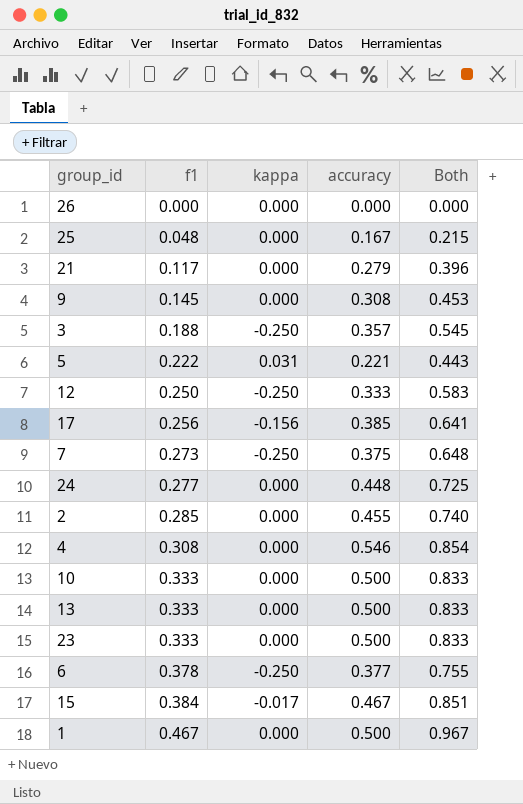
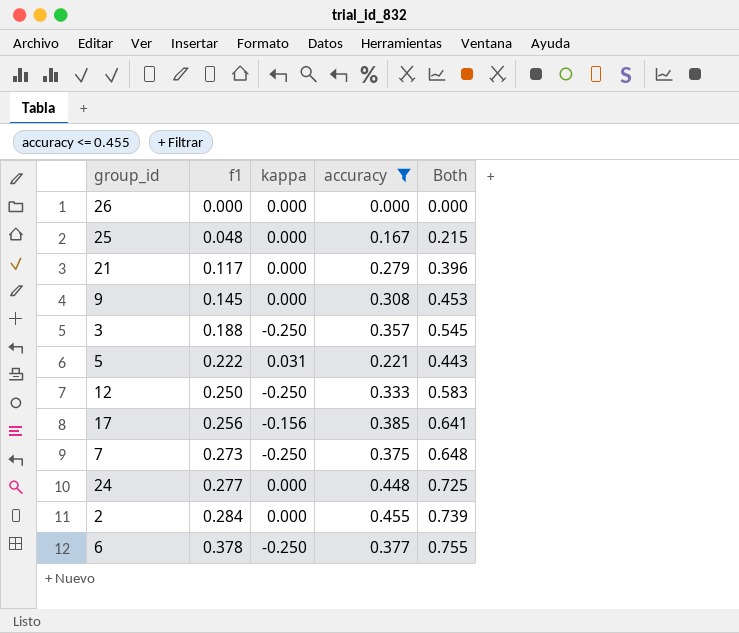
filter: none -> accuracy <= 0.455
2 | f1: 0.285 -> 0.284
2 | Both: 0.740 -> 0.739

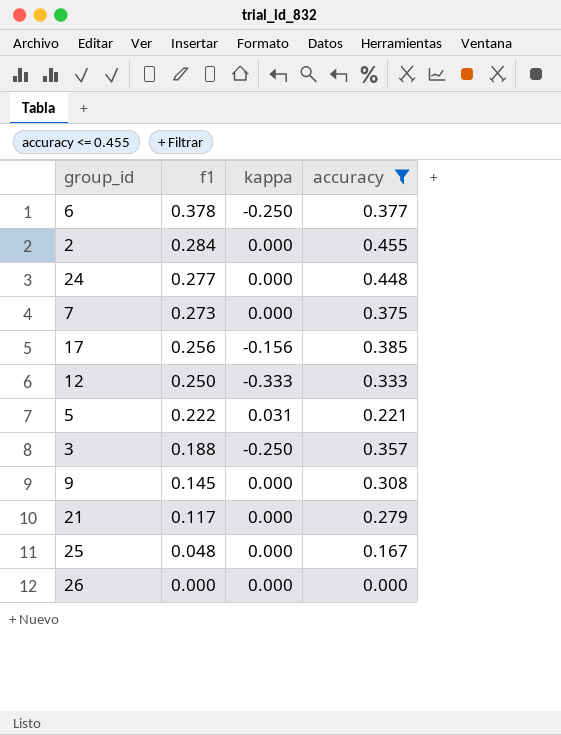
row order: f1 ascending -> f1 descending
column Both | formula: [f1] + [accuracy] -> none
7 | kappa: -0.250 -> 0.000
12 | kappa: -0.250 -> -0.333

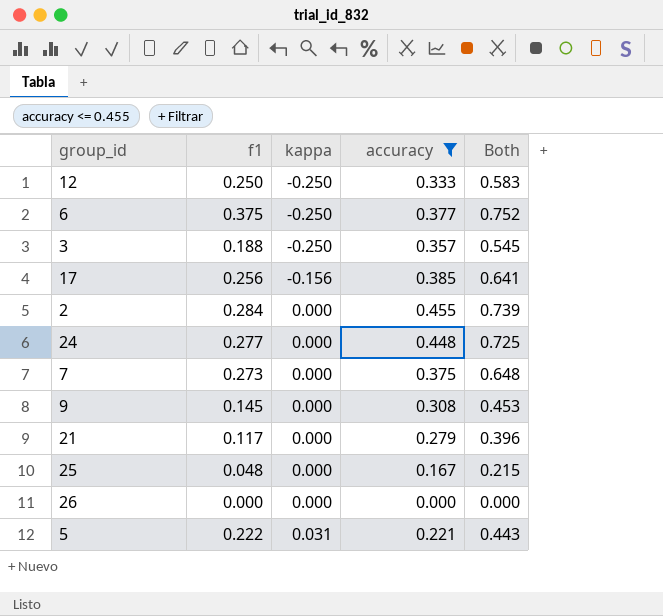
row order: f1 descending -> kappa ascending
column Both | formula: none -> [f1] + [accuracy]
12 | kappa: -0.333 -> -0.250
6 | f1: 0.378 -> 0.375

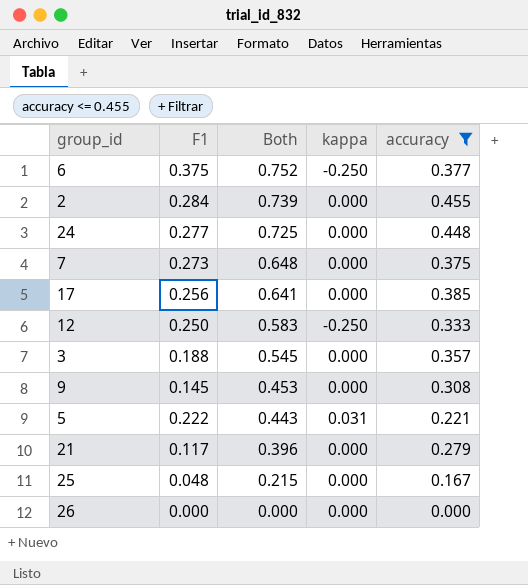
row order: kappa ascending -> Both descending
column name: f1 -> F1
column Both | position: 5 -> 3
17 | kappa: -0.156 -> 0.000
3 | kappa: -0.250 -> 0.000

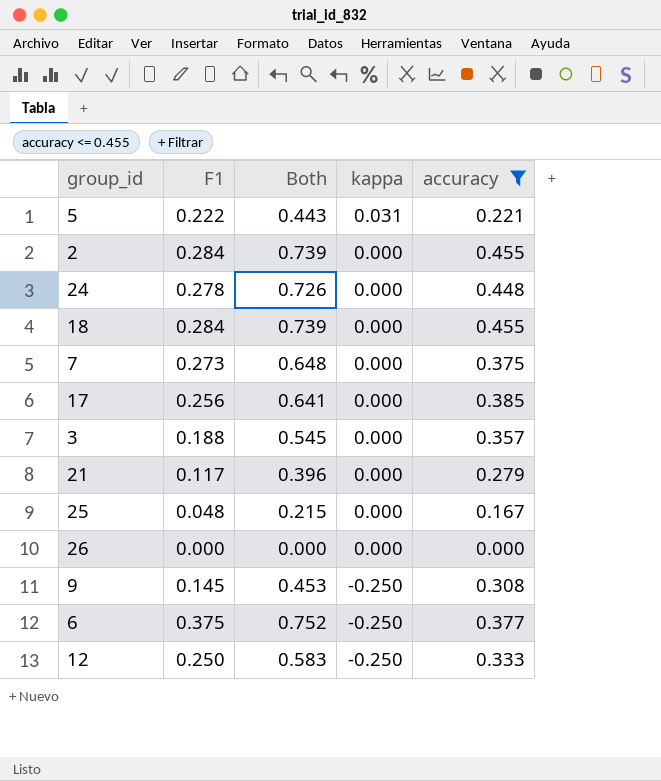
row order: Both descending -> kappa descending
24 | F1: 0.277 -> 0.278
24 | Both: 0.725 -> 0.726
row 18: none -> 0.284 | 0.739 | 0.000 | 0.455
9 | kappa: 0.000 -> -0.250

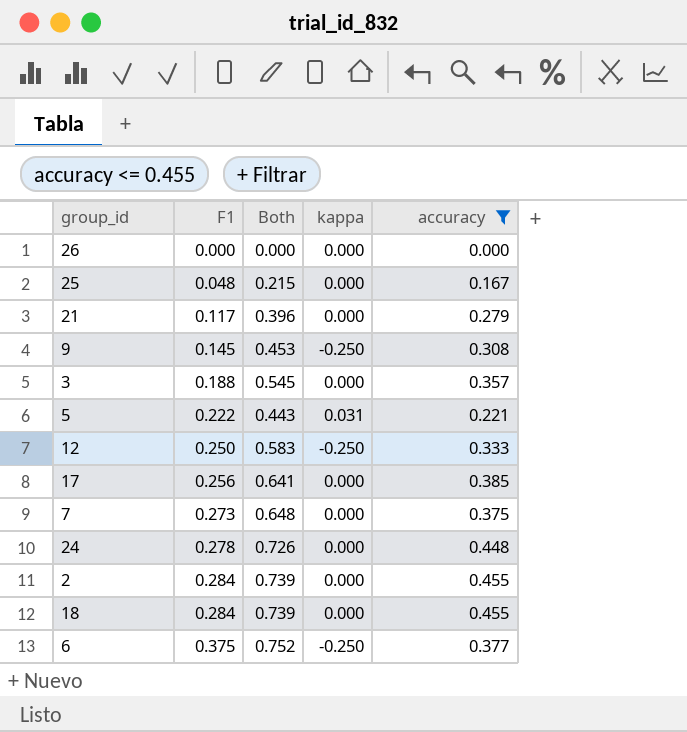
row order: kappa descending -> F1 ascending

